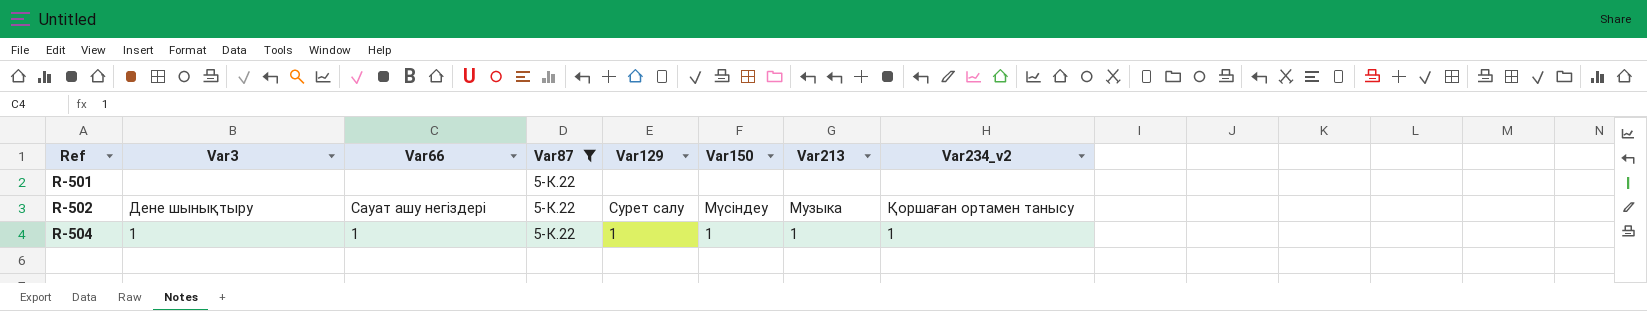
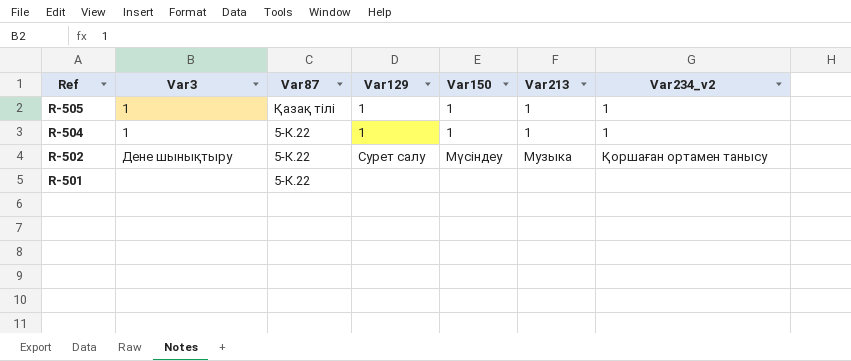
filter: Var87 = 5-К.22 -> none
row order: Ref ascending -> Ref descending
column Var66 | position: 3 -> none

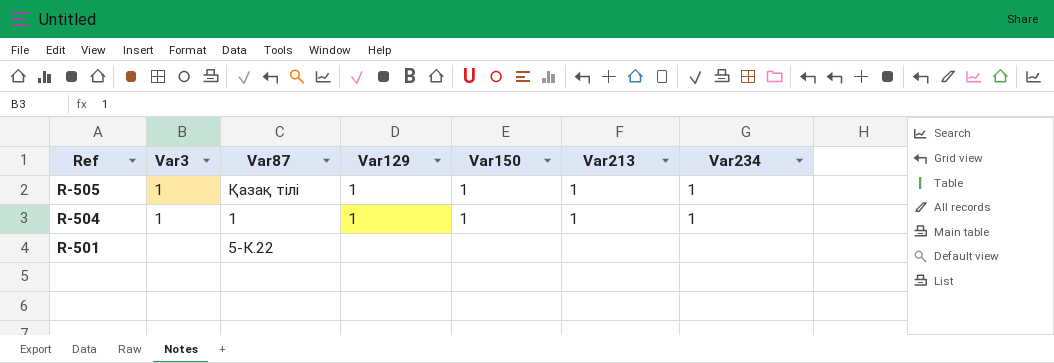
column name: Var234_v2 -> Var234
row R-502: Дене шынықтыру | 5-К.22 | Сурет салу | Мүсіндеу | Музыка | Қоршаған ортамен танысу -> none
R-504 | Var87: 5-К.22 -> 1

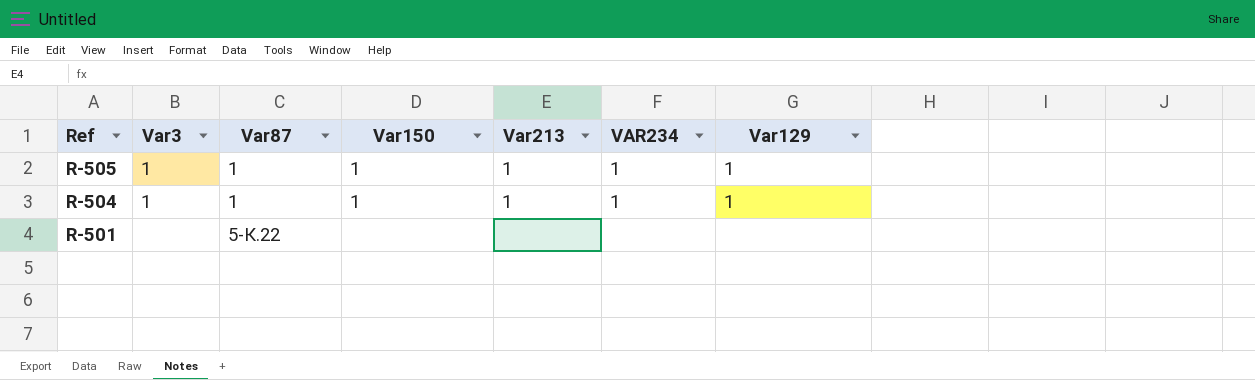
column name: Var234 -> VAR234
column Var129 | position: 4 -> 7
R-505 | Var87: Қазақ тілі -> 1

